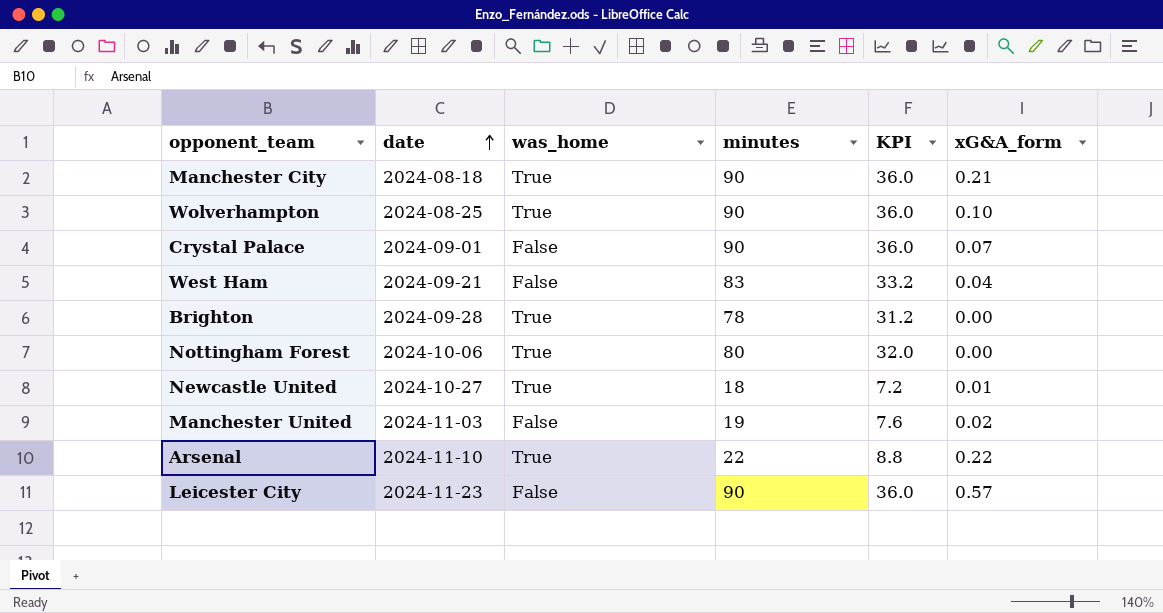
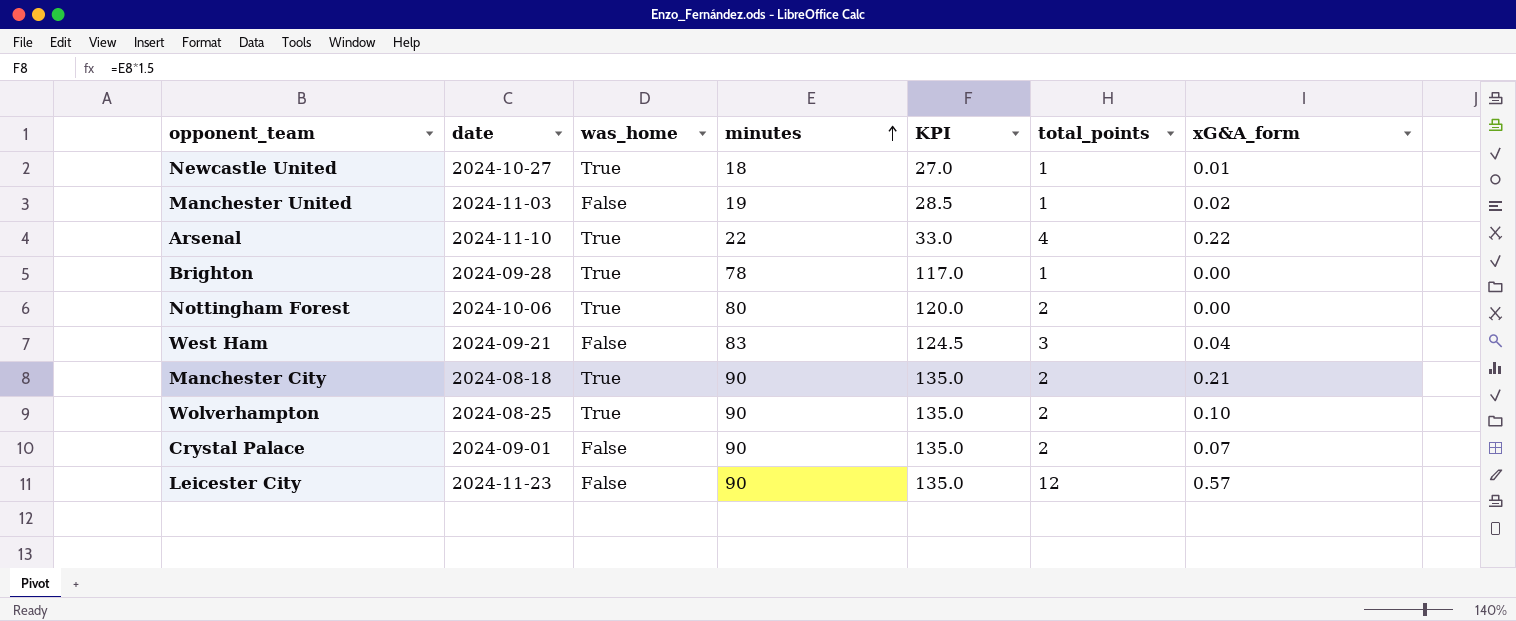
row order: date ascending -> minutes ascending
column KPI | formula: [minutes] * 0.4 -> [minutes] * 1.5
column total_points | position: none -> 6

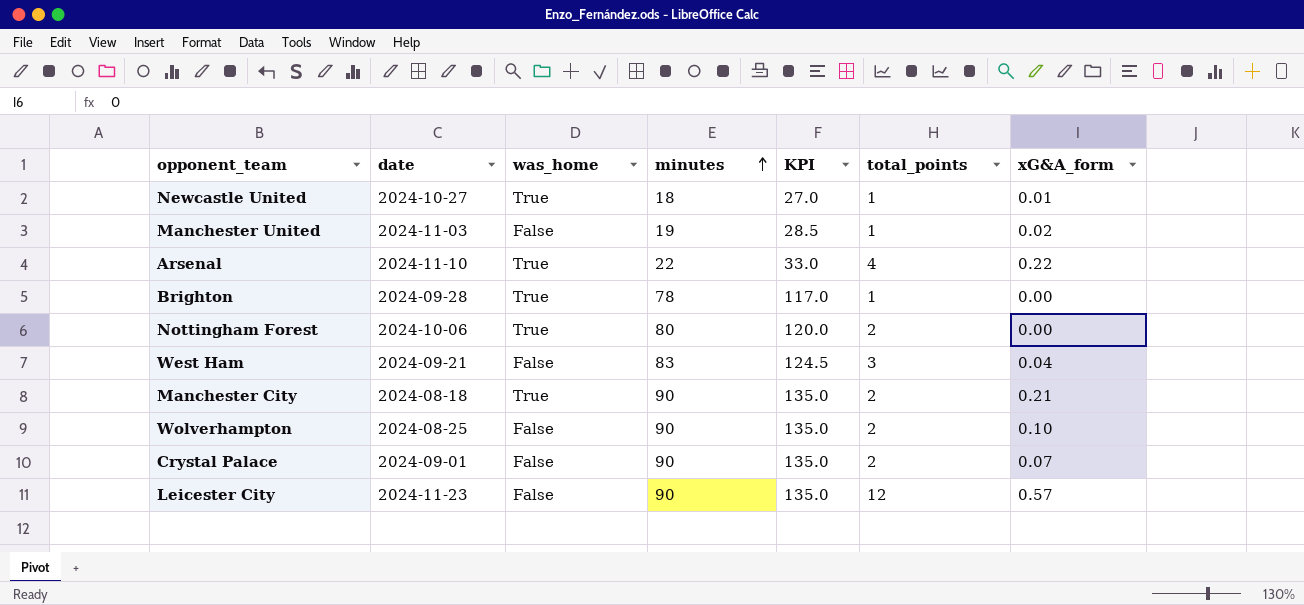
Wolverhampton | was_home: True -> False

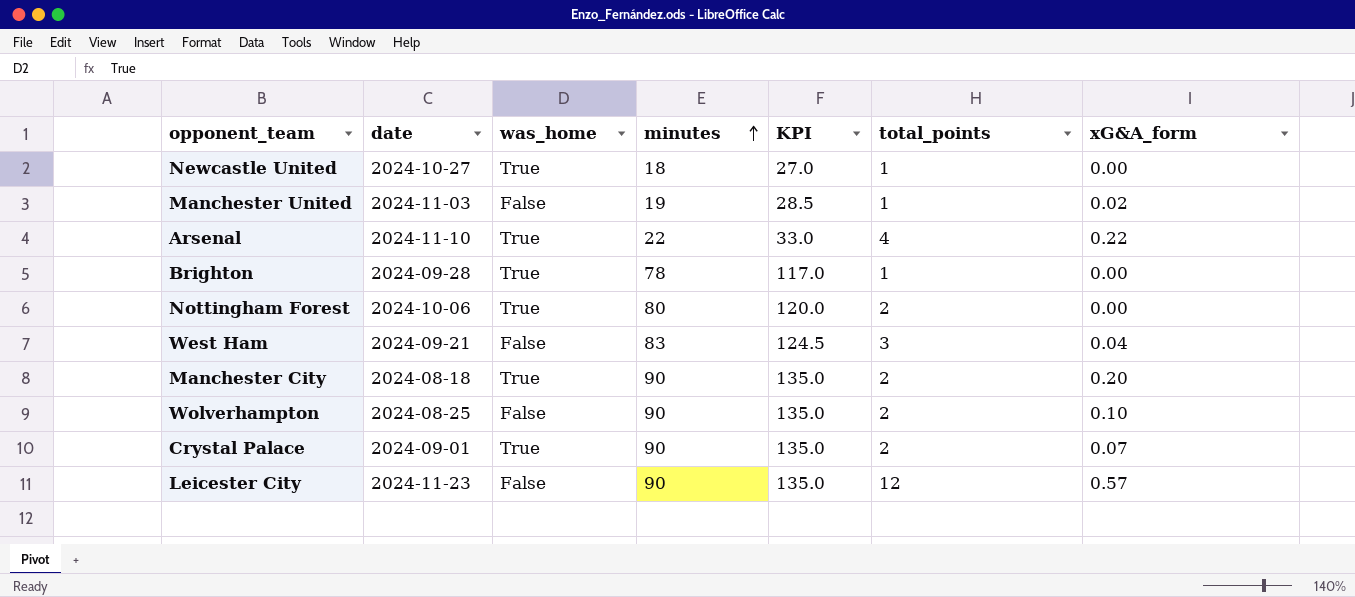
Newcastle United | xG&A_form: 0.01 -> 0.00
Manchester City | xG&A_form: 0.21 -> 0.20
Crystal Palace | was_home: False -> True

